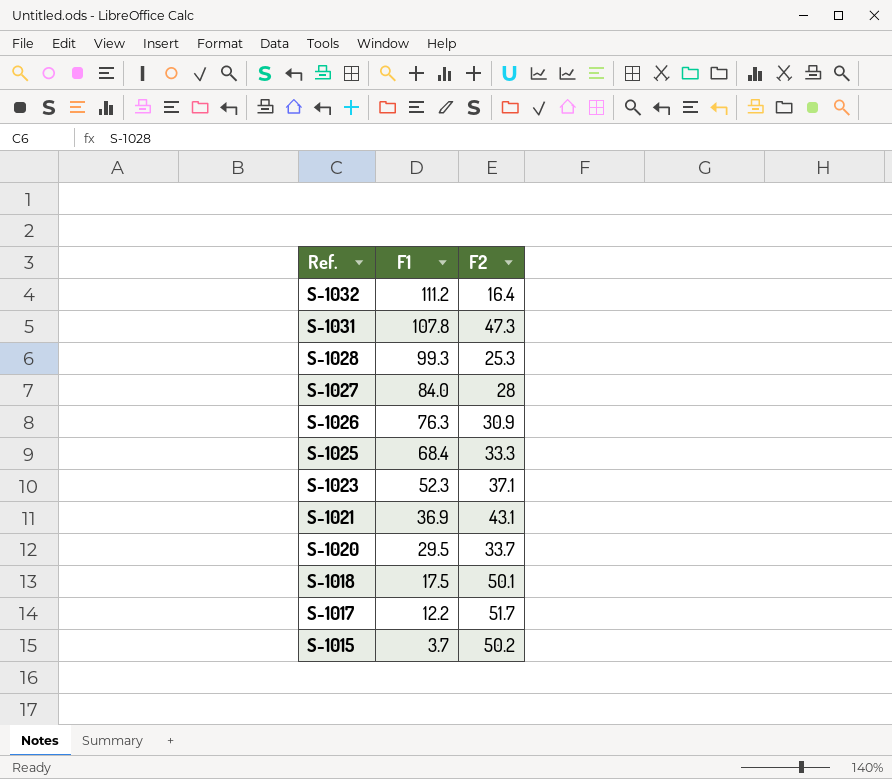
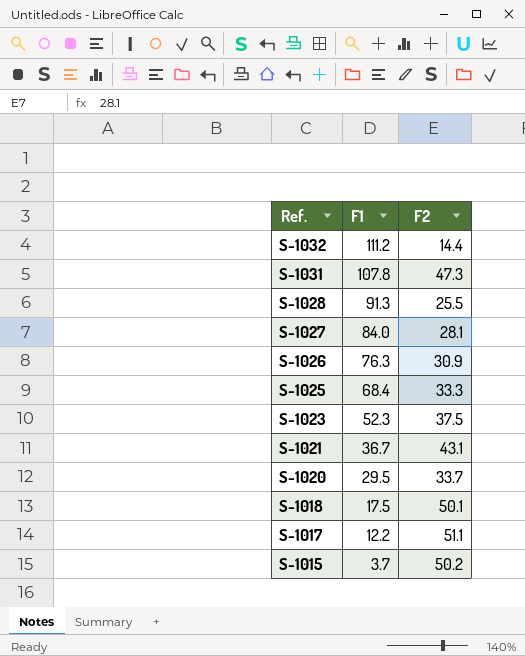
S-1032 | F2: 16.4 -> 14.4
S-1028 | F1: 99.3 -> 91.3
S-1028 | F2: 25.3 -> 25.5
S-1027 | F2: 28 -> 28.1
S-1023 | F2: 37.1 -> 37.5
S-1021 | F1: 36.9 -> 36.7
S-1017 | F2: 51.7 -> 51.1

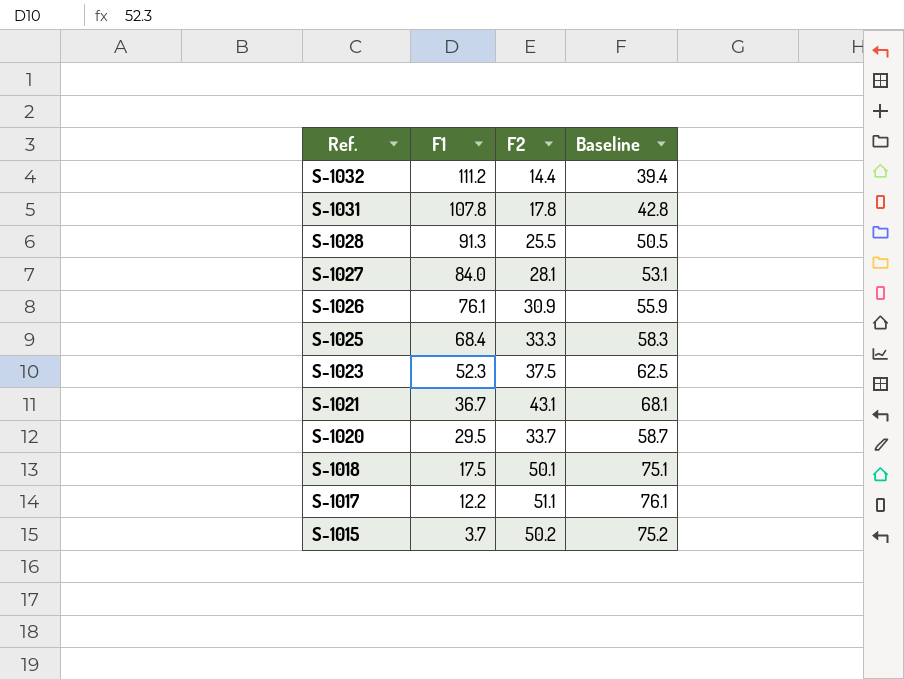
column Baseline | formula: none -> [F2] + 25
S-1031 | F2: 47.3 -> 17.8
S-1026 | F1: 76.3 -> 76.1

